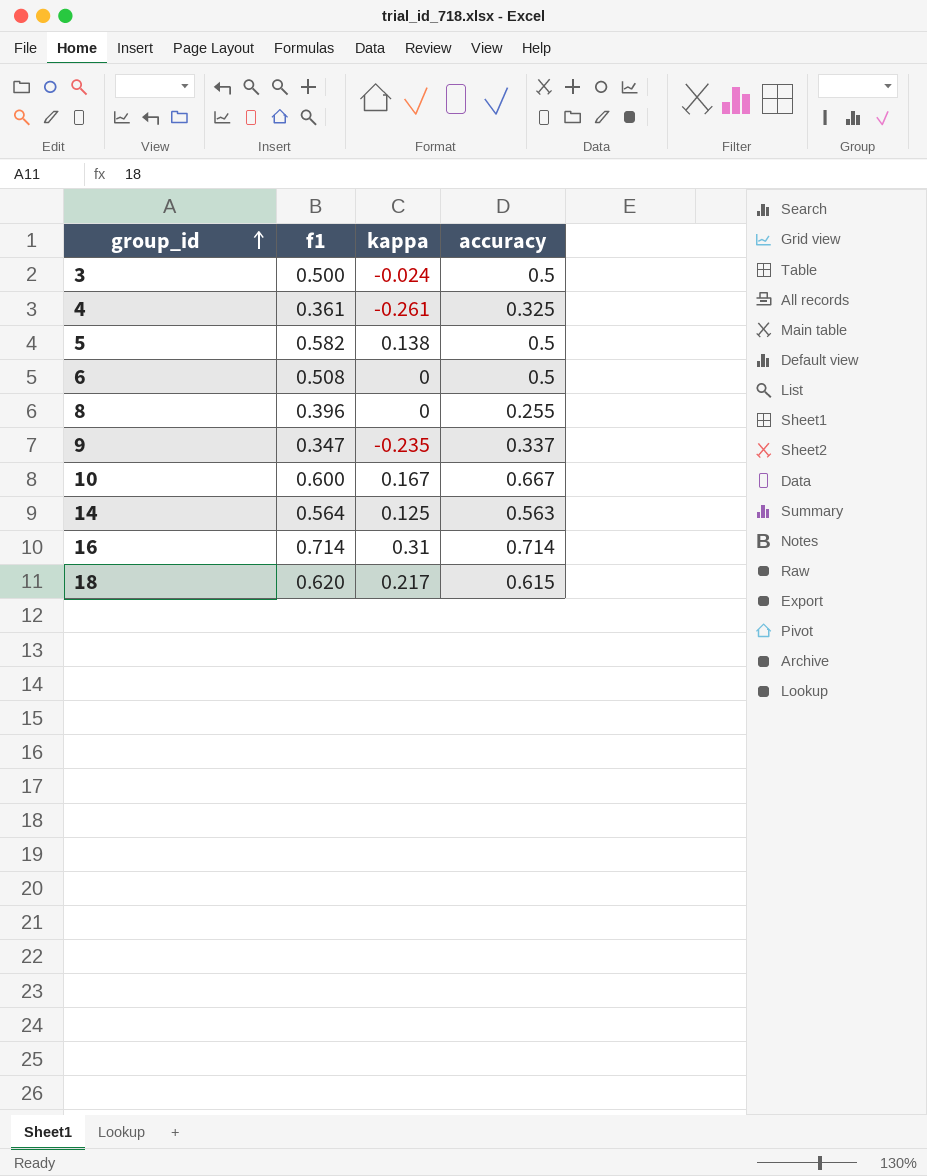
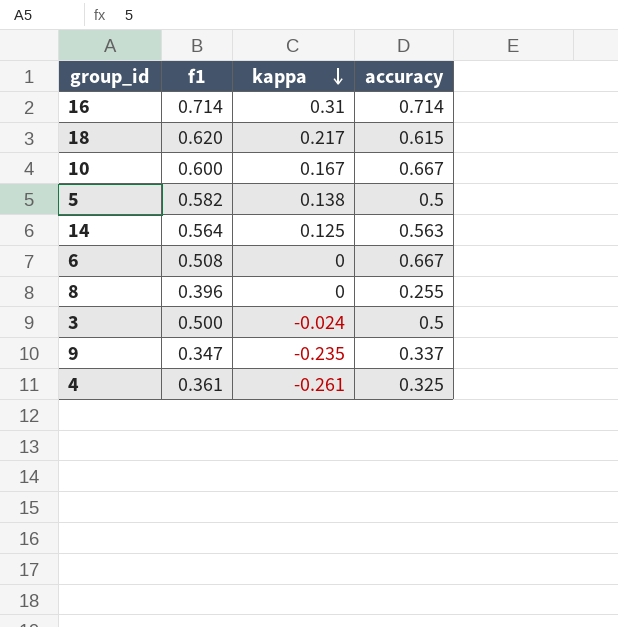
row order: group_id ascending -> kappa descending
6 | accuracy: 0.5 -> 0.667

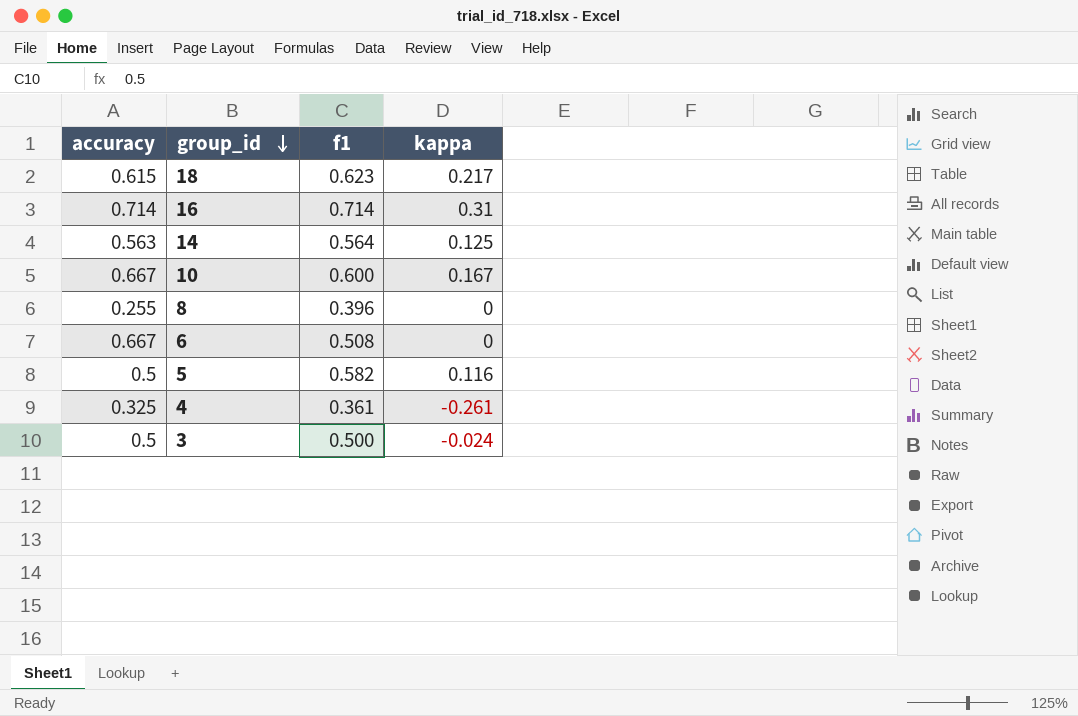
row order: kappa descending -> group_id descending
column accuracy | position: 4 -> 1
row 9: 0.347 | -0.235 | 0.337 -> none
18 | f1: 0.620 -> 0.623
5 | kappa: 0.138 -> 0.116

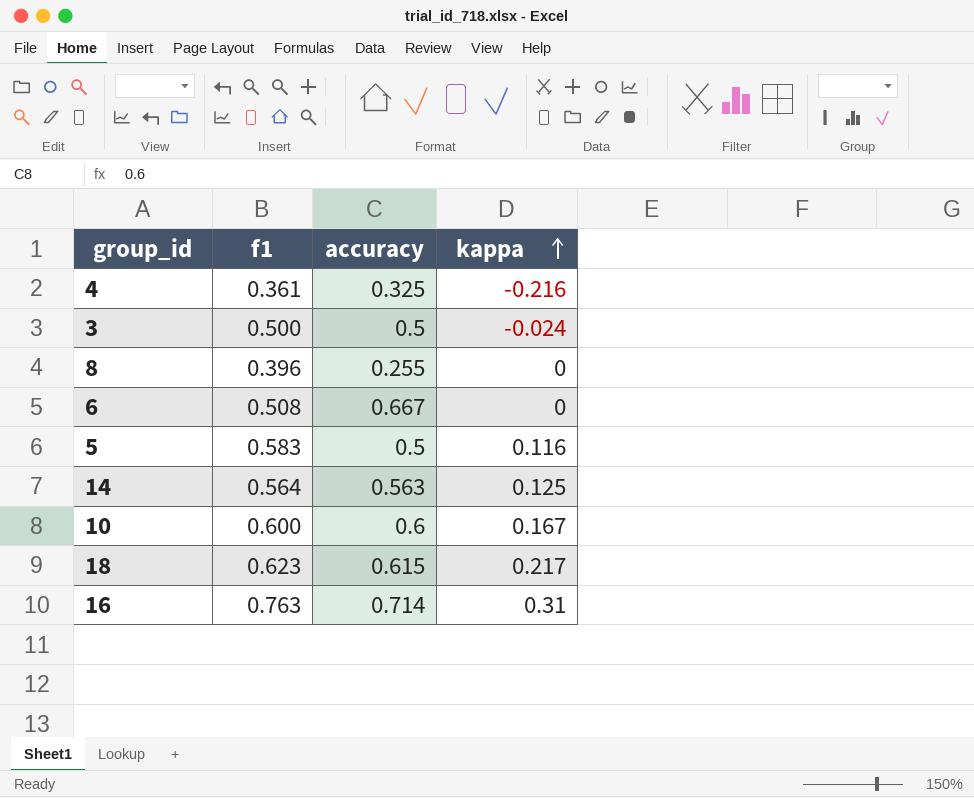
row order: group_id descending -> kappa ascending
column accuracy | position: 1 -> 3
4 | kappa: -0.261 -> -0.216
5 | f1: 0.582 -> 0.583
10 | accuracy: 0.667 -> 0.6
16 | f1: 0.714 -> 0.763

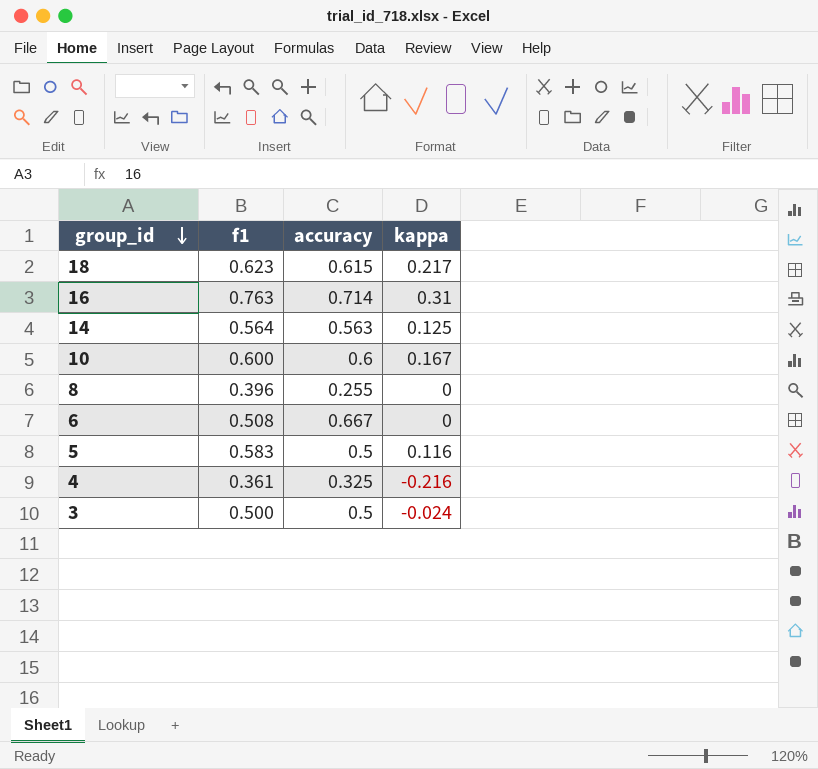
row order: kappa ascending -> group_id descending

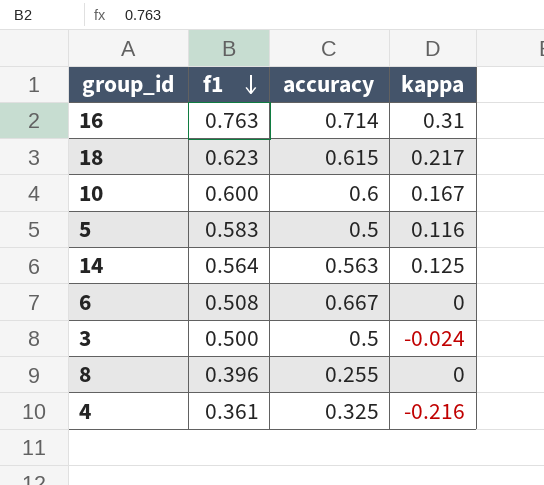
row order: group_id descending -> f1 descending

